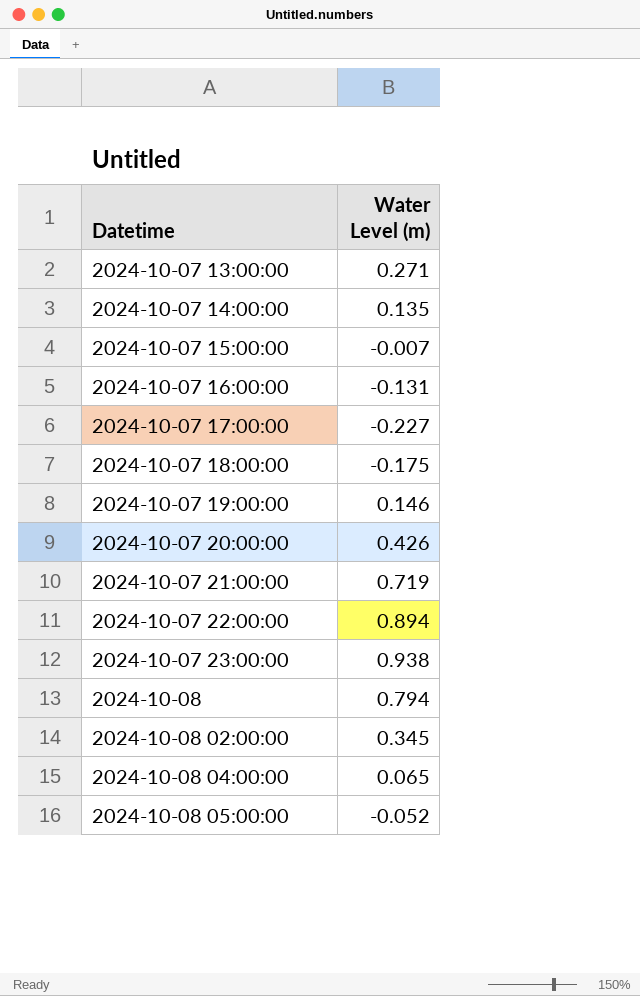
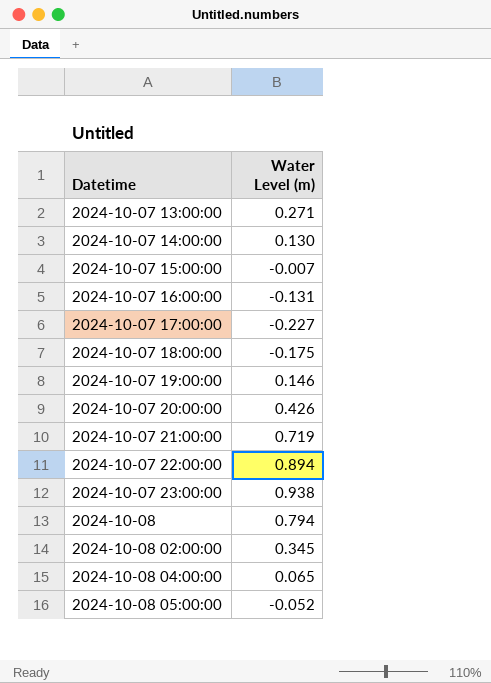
2024-10-07 14:00:00 | Water Level (m): 0.135 -> 0.130

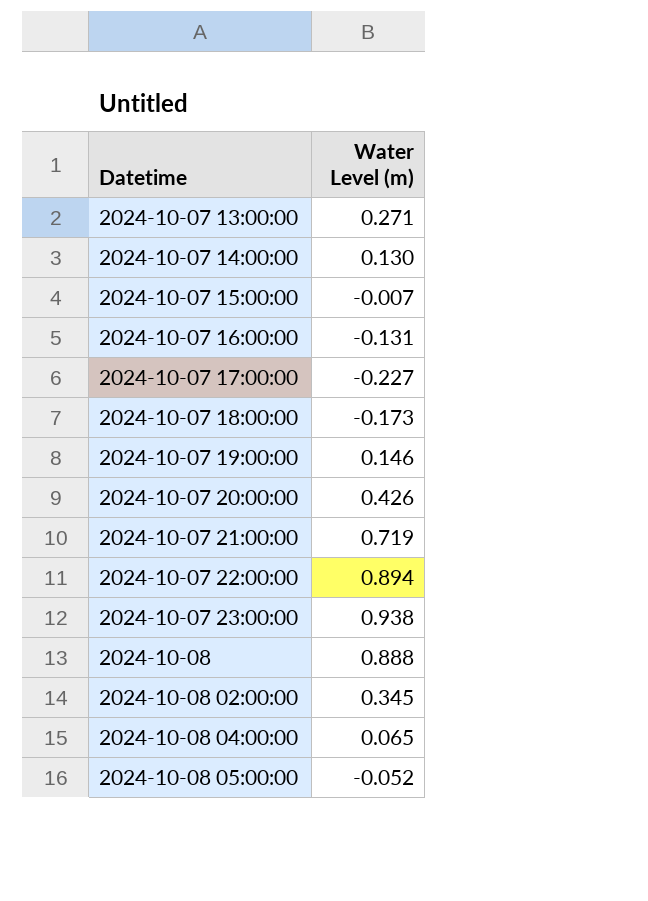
2024-10-07 18:00:00 | Water Level (m): -0.175 -> -0.173
2024-10-08 | Water Level (m): 0.794 -> 0.888

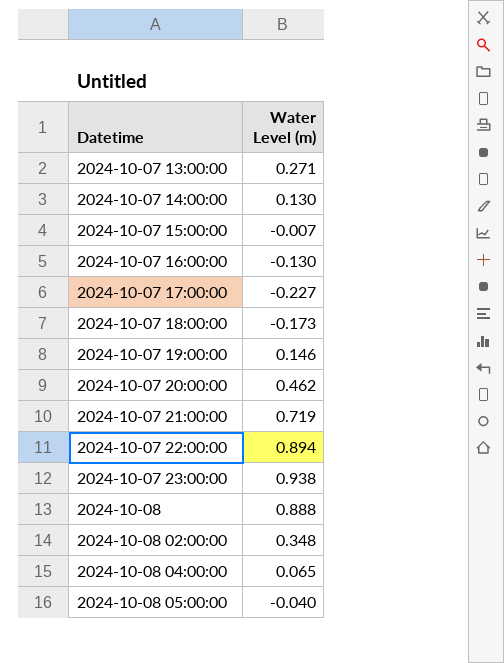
2024-10-07 16:00:00 | Water Level (m): -0.131 -> -0.130
2024-10-07 20:00:00 | Water Level (m): 0.426 -> 0.462
2024-10-08 02:00:00 | Water Level (m): 0.345 -> 0.348
2024-10-08 05:00:00 | Water Level (m): -0.052 -> -0.040

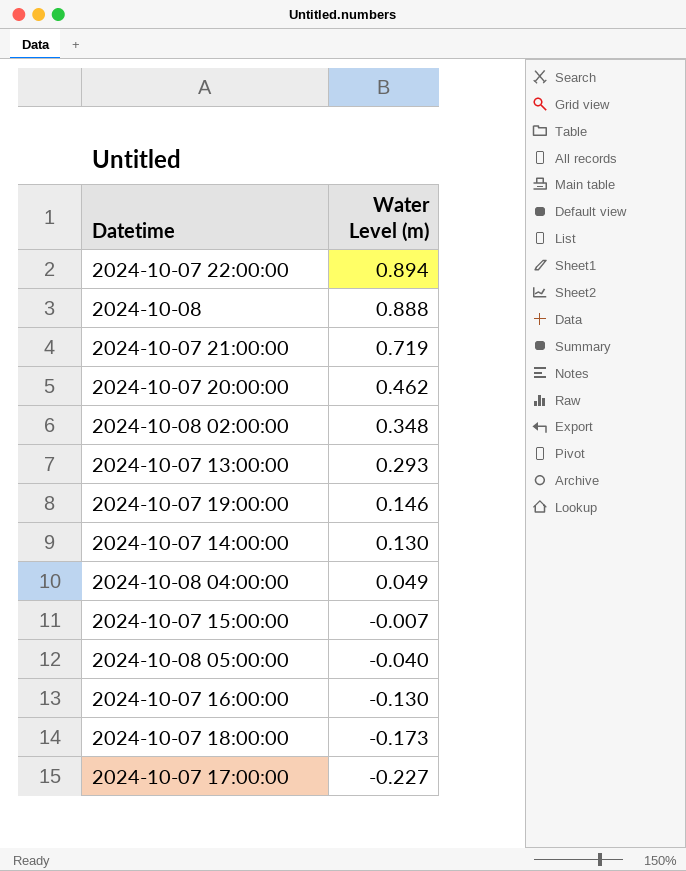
row order: Datetime ascending -> Water Level (m) descending
row 2024-10-07 23:00:00: 0.938 -> none
2024-10-07 13:00:00 | Water Level (m): 0.271 -> 0.293
2024-10-08 04:00:00 | Water Level (m): 0.065 -> 0.049

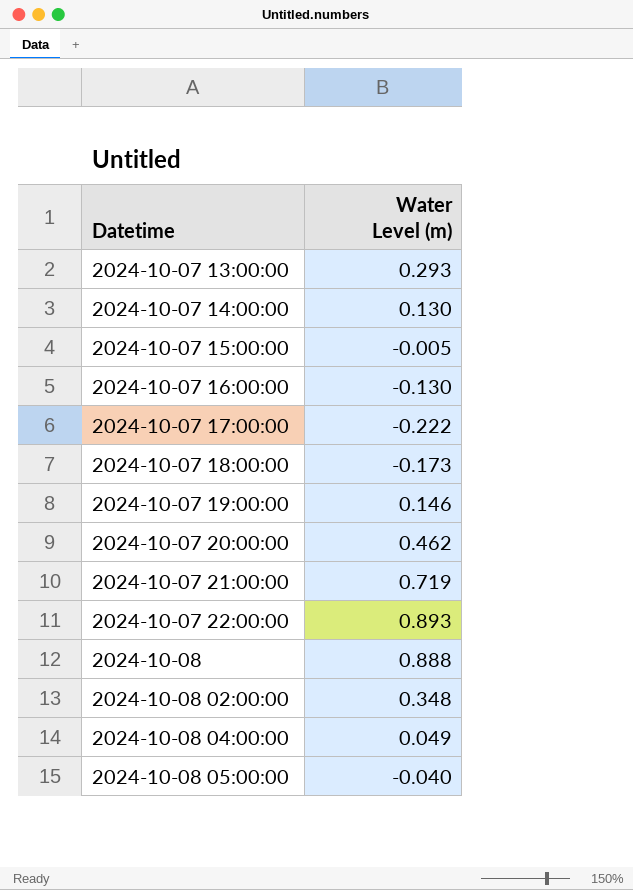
row order: Water Level (m) descending -> Datetime ascending
2024-10-07 15:00:00 | Water Level (m): -0.007 -> -0.005
2024-10-07 17:00:00 | Water Level (m): -0.227 -> -0.222
2024-10-07 22:00:00 | Water Level (m): 0.894 -> 0.893

